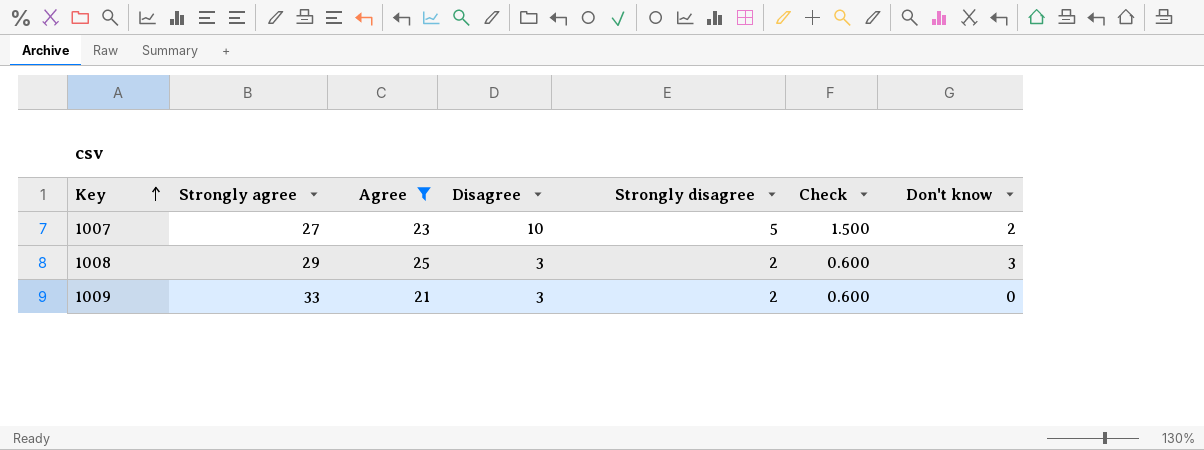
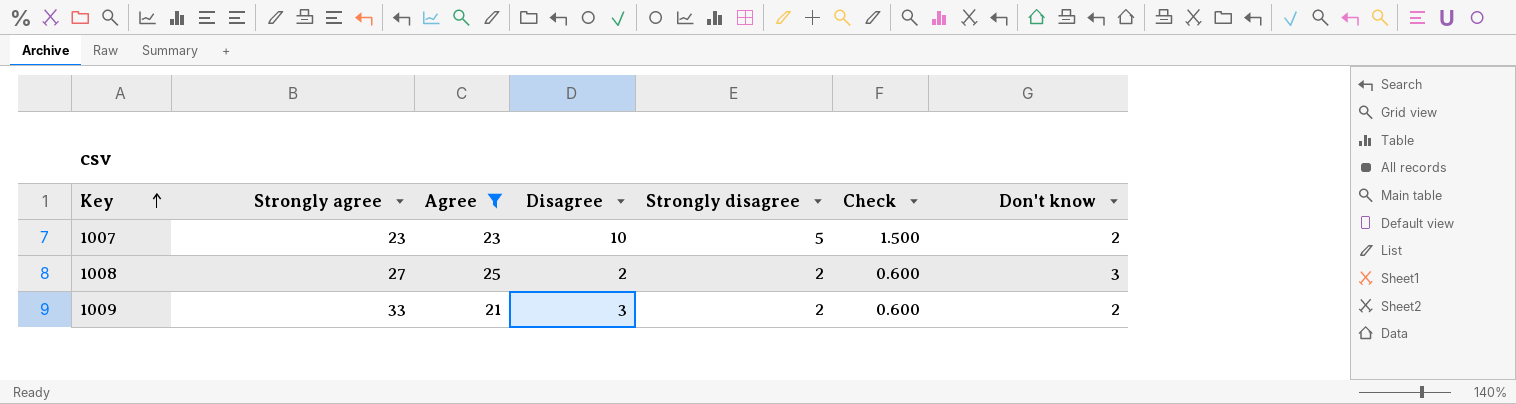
1007 | Strongly agree: 27 -> 23
1008 | Strongly agree: 29 -> 27
1008 | Disagree: 3 -> 2
1009 | Don't know: 0 -> 2

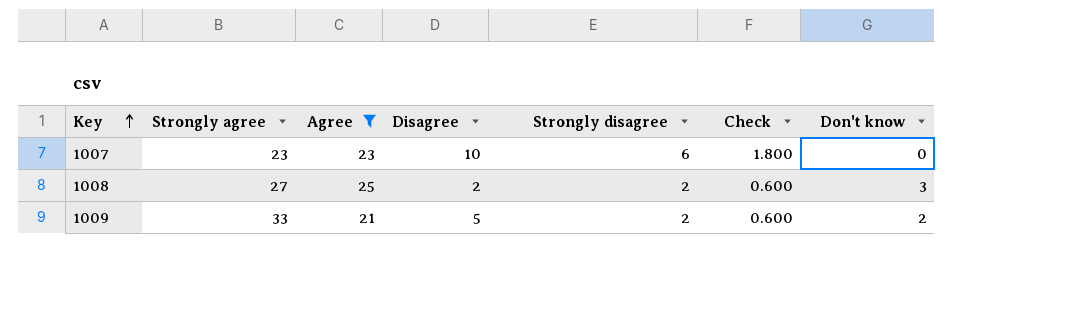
1007 | Strongly disagree: 5 -> 6
1007 | Check: 1.500 -> 1.800
1007 | Don't know: 2 -> 0
1009 | Disagree: 3 -> 5

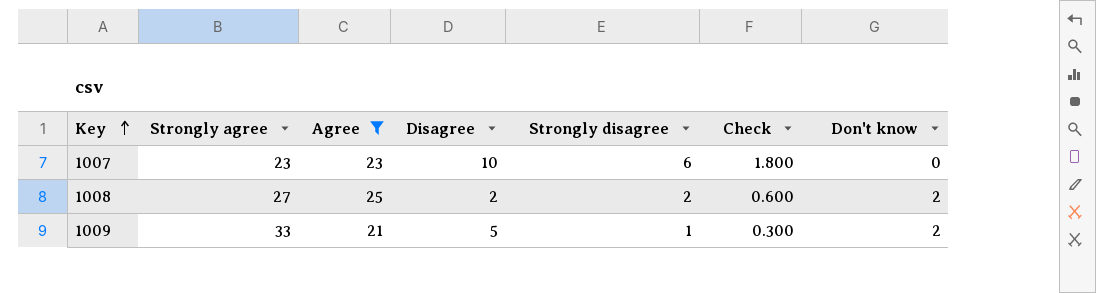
1008 | Don't know: 3 -> 2
1009 | Strongly disagree: 2 -> 1
1009 | Check: 0.600 -> 0.300

